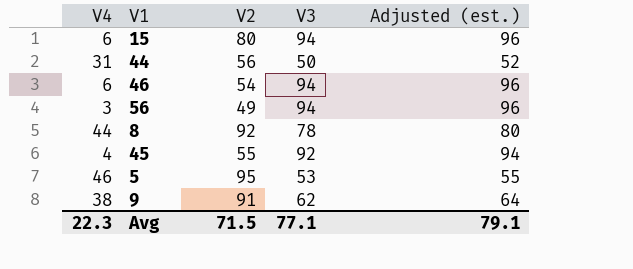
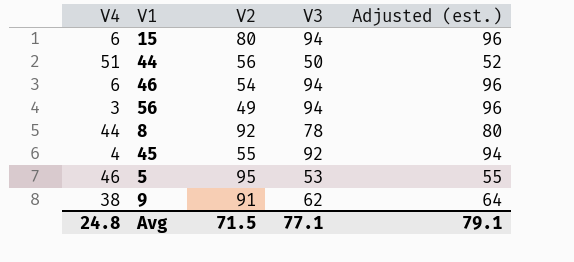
44 | V4: 31 -> 51
Avg | V4: 22.3 -> 24.8

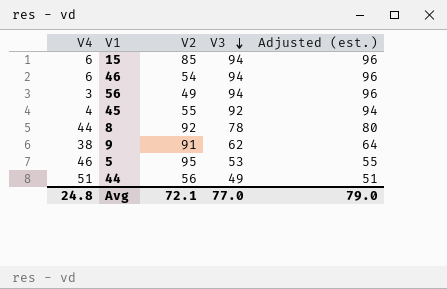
row order: none -> V3 descending
15 | V2: 80 -> 85
44 | V3: 50 -> 49
44 | Adjusted (est.): 52 -> 51
Avg | V2: 71.5 -> 72.1
Avg | V3: 77.1 -> 77.0
Avg | Adjusted (est.): 79.1 -> 79.0

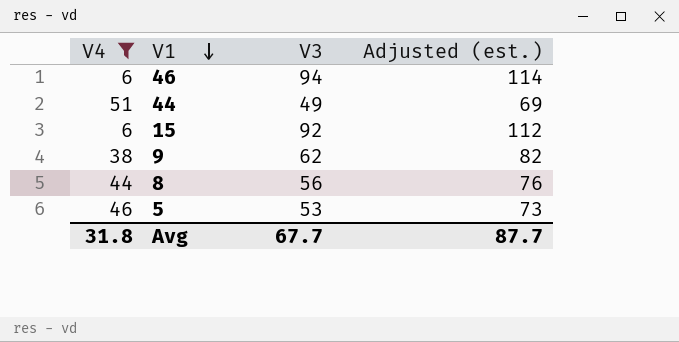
filter: none -> V4 >= 6
row order: V3 descending -> V1 descending
column V2 | position: 3 -> none
column Adjusted (est.) | formula: [V3] + 2 -> [V3] + 20
15 | V3: 94 -> 92
8 | V3: 78 -> 56
Avg | V4: 24.8 -> 31.8
Avg | V3: 77.0 -> 67.7
Avg | Adjusted (est.): 79.0 -> 87.7

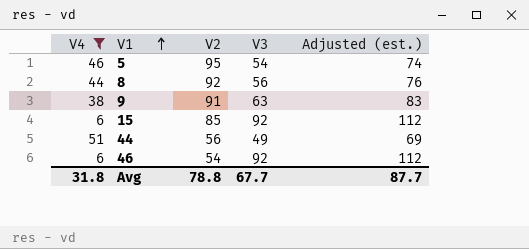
row order: V1 descending -> V1 ascending
column V2 | position: none -> 3
5 | V3: 53 -> 54
5 | Adjusted (est.): 73 -> 74
9 | V3: 62 -> 63
9 | Adjusted (est.): 82 -> 83
46 | V3: 94 -> 92
46 | Adjusted (est.): 114 -> 112

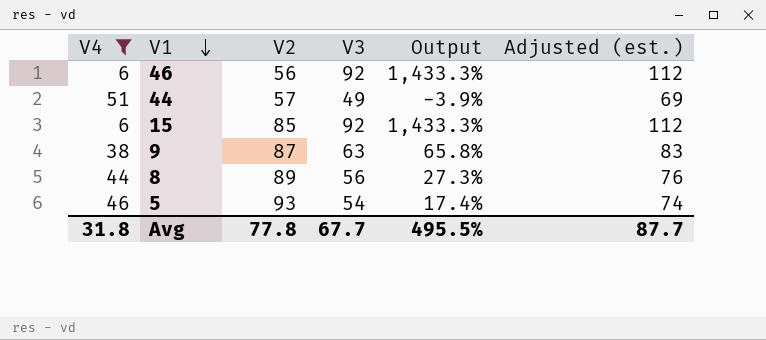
row order: V1 ascending -> V1 descending
column Output | formula: none -> ([V3] - [V4]) / [V4]
46 | V2: 54 -> 56
44 | V2: 56 -> 57
9 | V2: 91 -> 87
8 | V2: 92 -> 89
5 | V2: 95 -> 93
Avg | V2: 78.8 -> 77.8

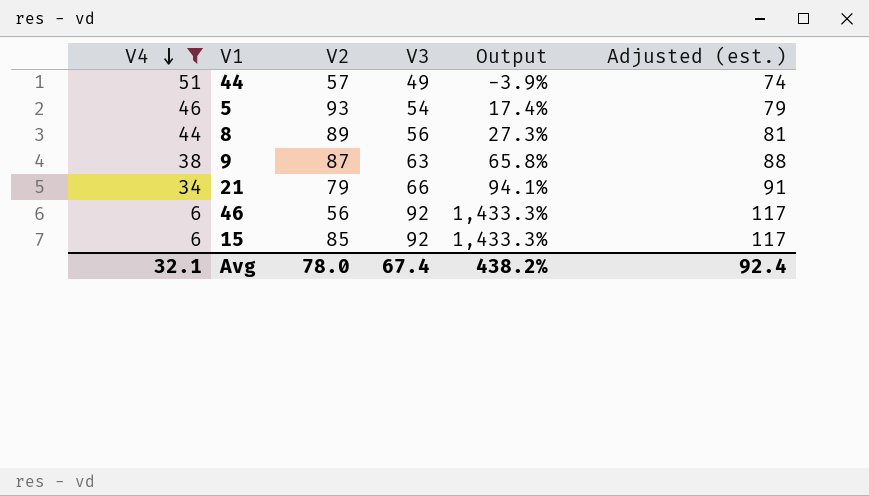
row order: V1 descending -> V4 descending
column Adjusted (est.) | formula: [V3] + 20 -> [V3] + 25
row 21: none -> 34 | 79 | 66 | 94.1% | 91
Avg | V4: 31.8 -> 32.1
Avg | V2: 77.8 -> 78.0
Avg | V3: 67.7 -> 67.4
Avg | Output: 495.5% -> 438.2%
Avg | Adjusted (est.): 87.7 -> 92.4

